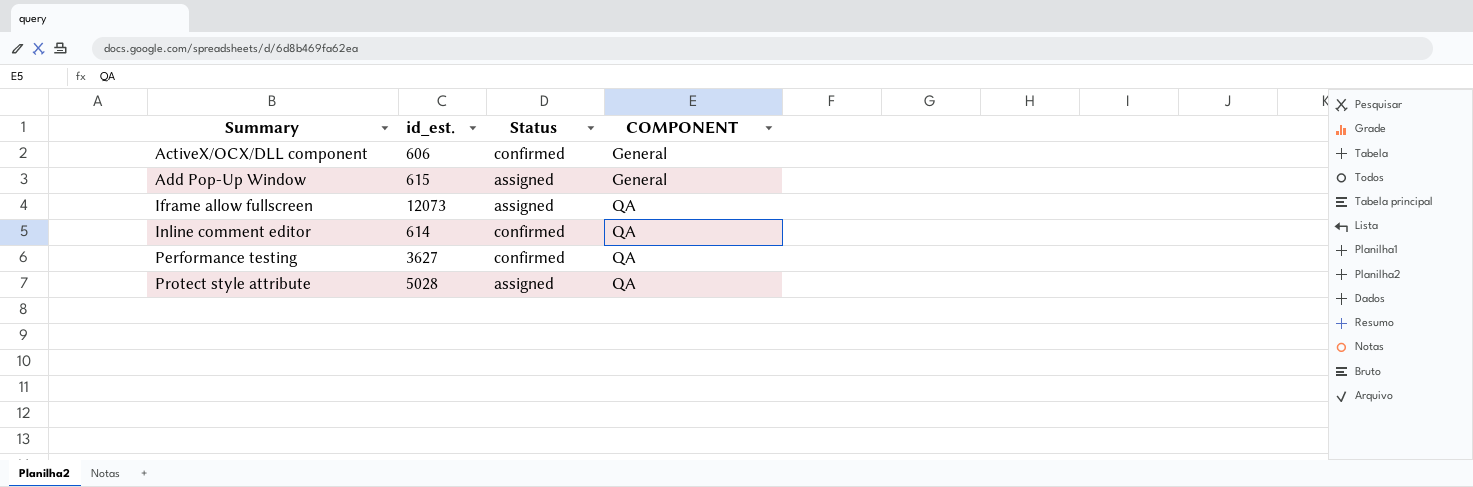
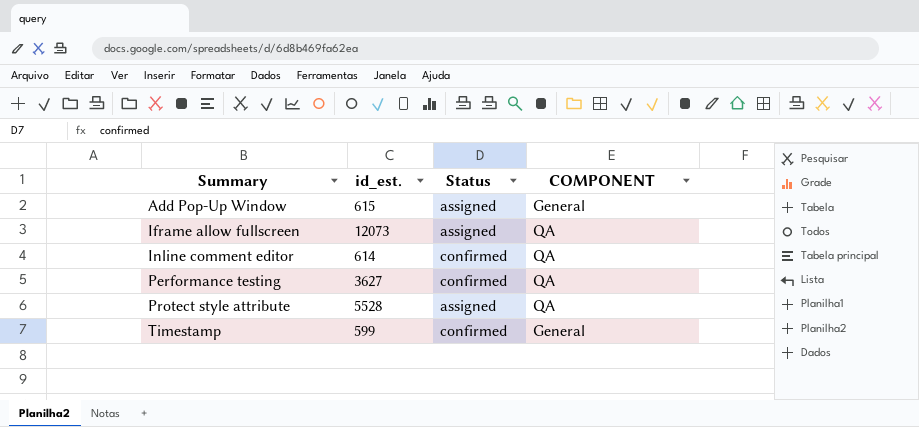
row ActiveX/OCX/DLL component: 606 | confirmed | General -> none
Protect style attribute | id_est.: 5028 -> 5528
row Timestamp: none -> 599 | confirmed | General

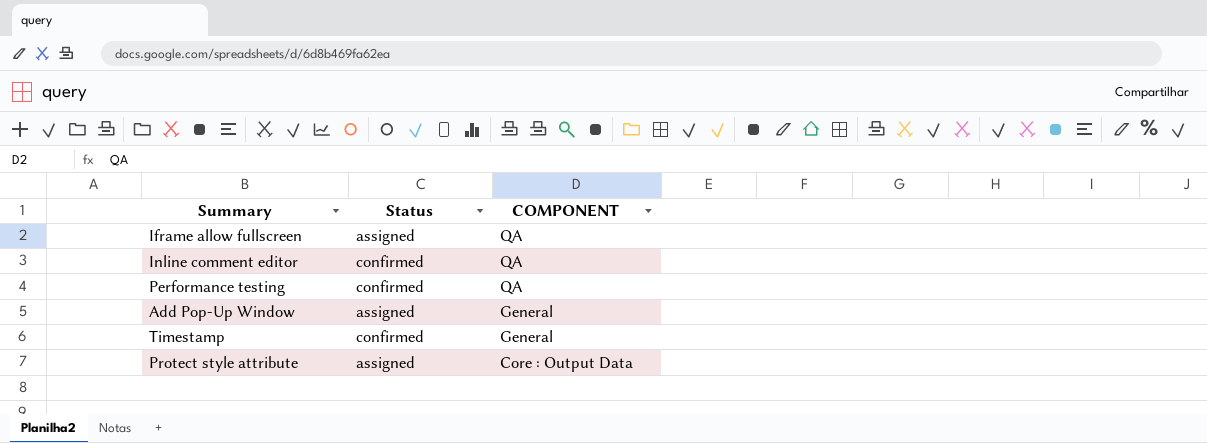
row order: Summary ascending -> COMPONENT descending
column id_est. | position: 2 -> none
Protect style attribute | COMPONENT: QA -> Core : Output Data

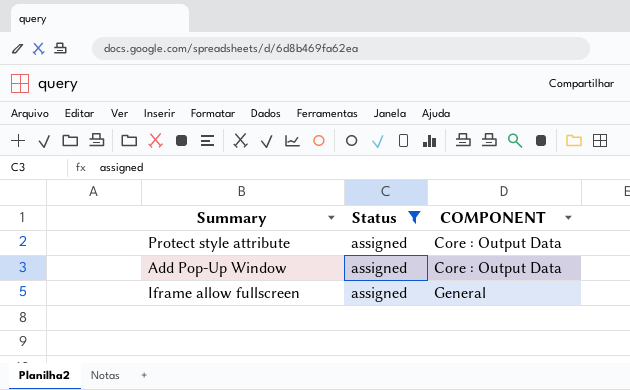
filter: none -> Status = assigned
row order: COMPONENT descending -> COMPONENT ascending
Add Pop-Up Window | COMPONENT: General -> Core : Output Data
Iframe allow fullscreen | COMPONENT: QA -> General

